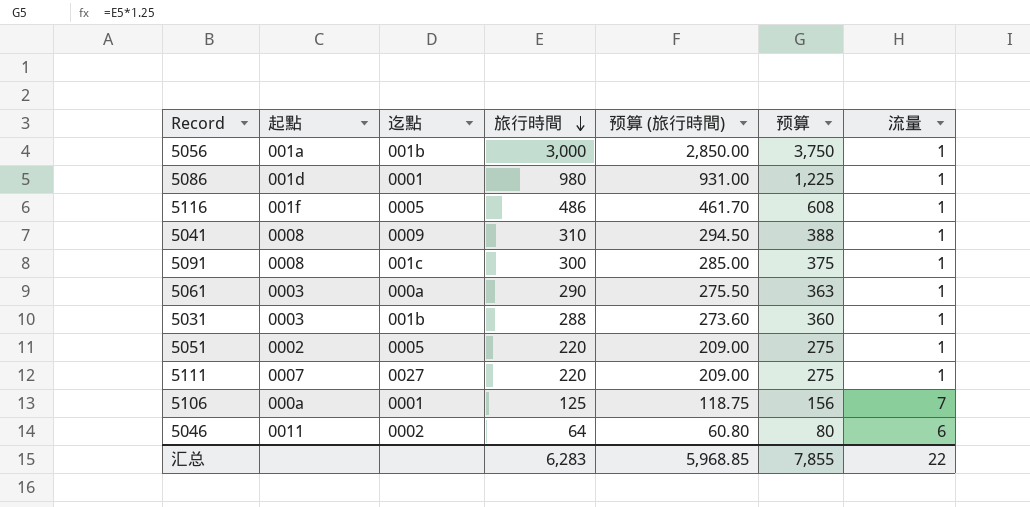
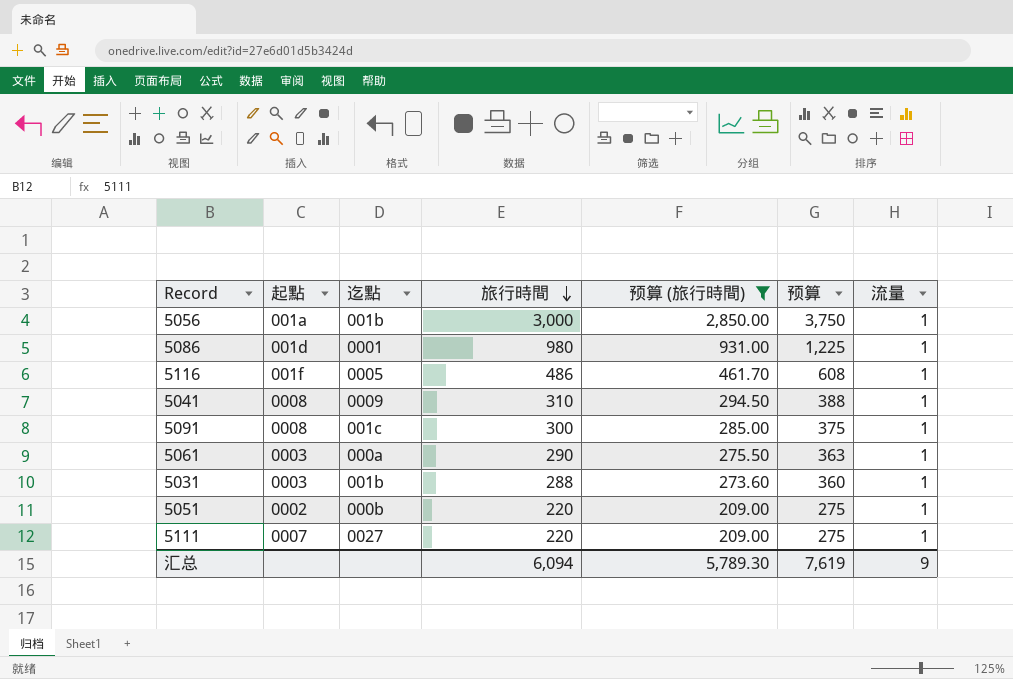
filter: none -> 预算 (旅行時間) >= 209.00
5051 | 迄點: 0005 -> 000b
汇总 | 旅行時間: 6,283 -> 6,094
汇总 | 预算 (旅行時間): 5,968.85 -> 5,789.30
汇总 | 预算: 7,855 -> 7,619
汇总 | 流量: 22 -> 9

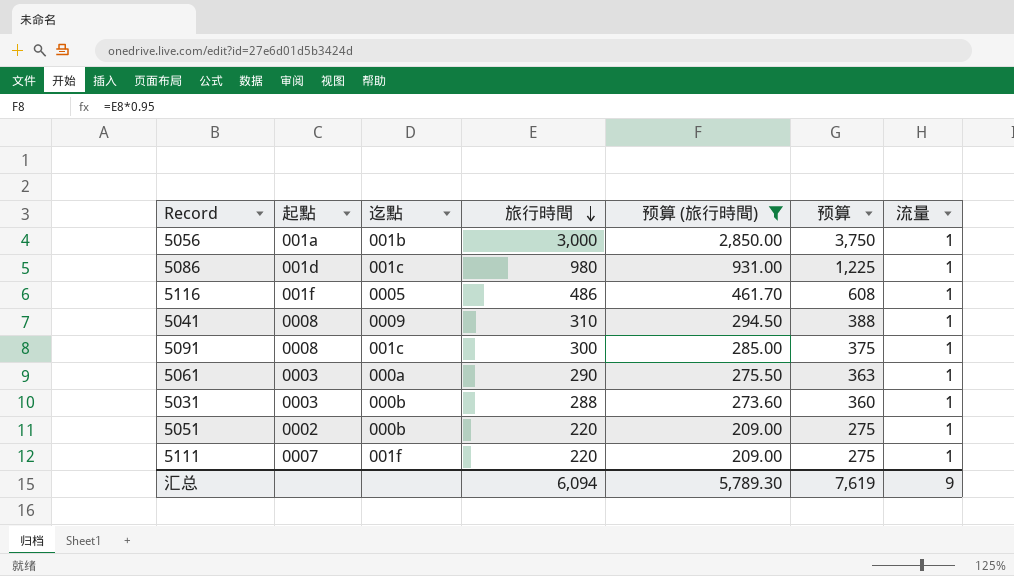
5086 | 迄點: 0001 -> 001c
5031 | 迄點: 001b -> 000b
5111 | 迄點: 0027 -> 001f

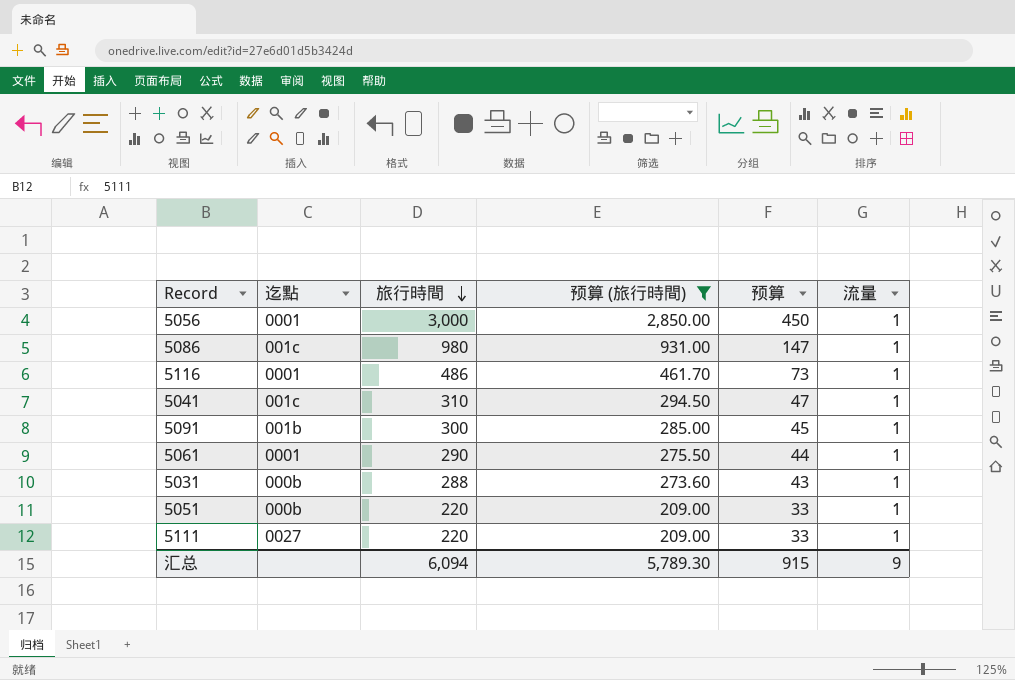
column 起點 | position: 2 -> none
column 预算 | formula: [旅行時間] * 1.25 -> [旅行時間] * 0.15
5056 | 迄點: 001b -> 0001
5116 | 迄點: 0005 -> 0001
5041 | 迄點: 0009 -> 001c
5091 | 迄點: 001c -> 001b
5061 | 迄點: 000a -> 0001
5111 | 迄點: 001f -> 0027
汇总 | 预算: 7,619 -> 915

